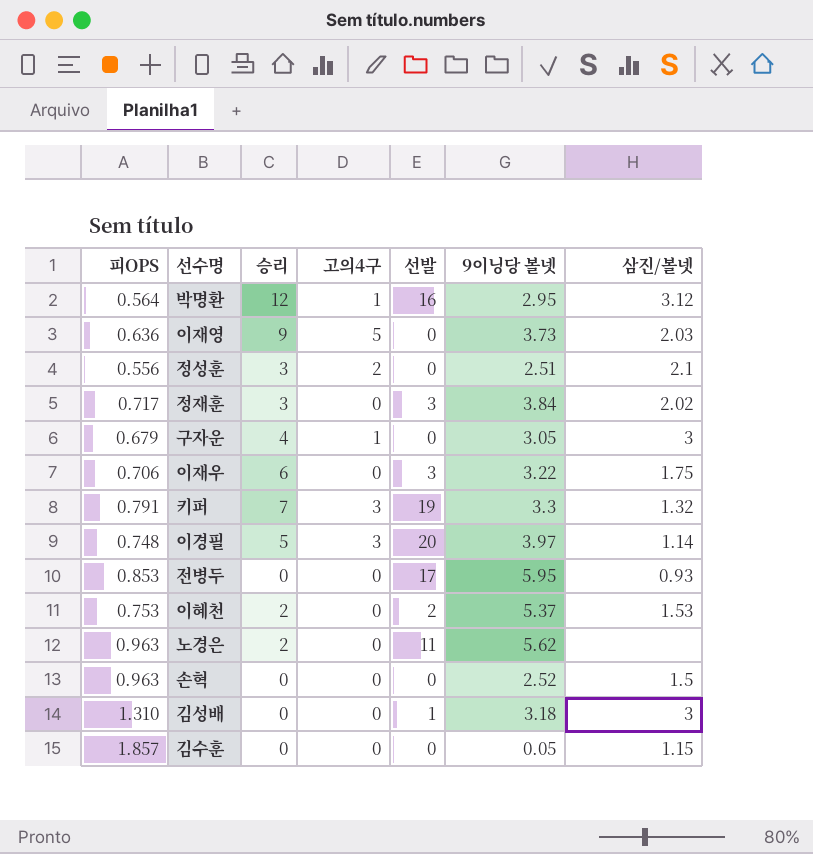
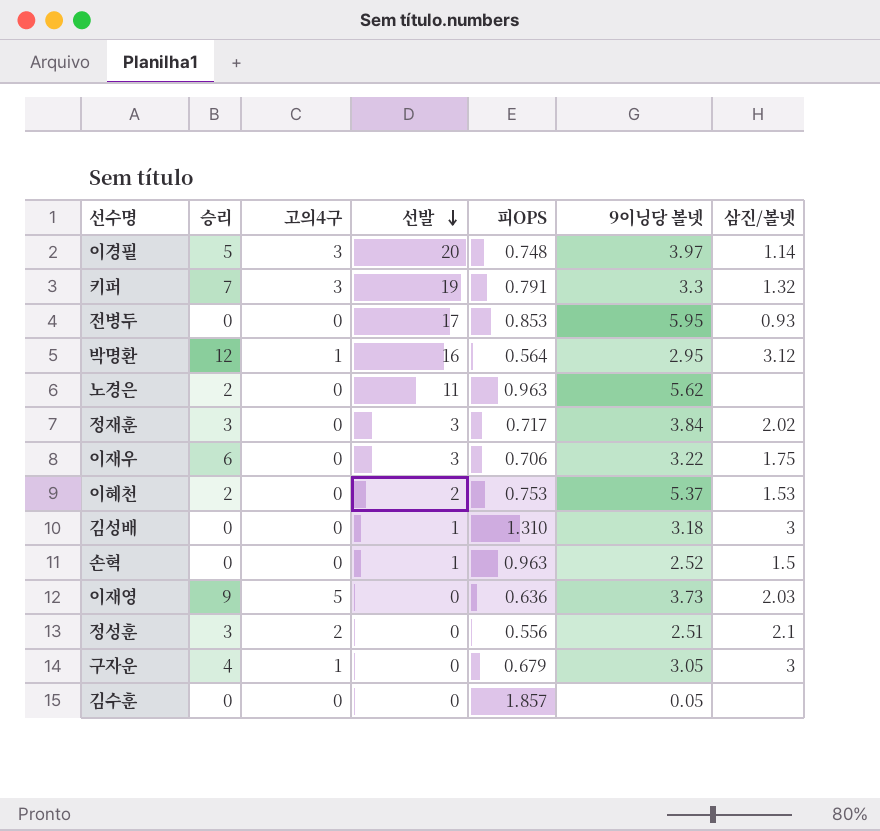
row order: none -> 선발 descending
column 피OPS | position: 1 -> 5
손혁 | 선발: 0 -> 1
김수훈 | 삼진/볼넷: 1.15 -> none

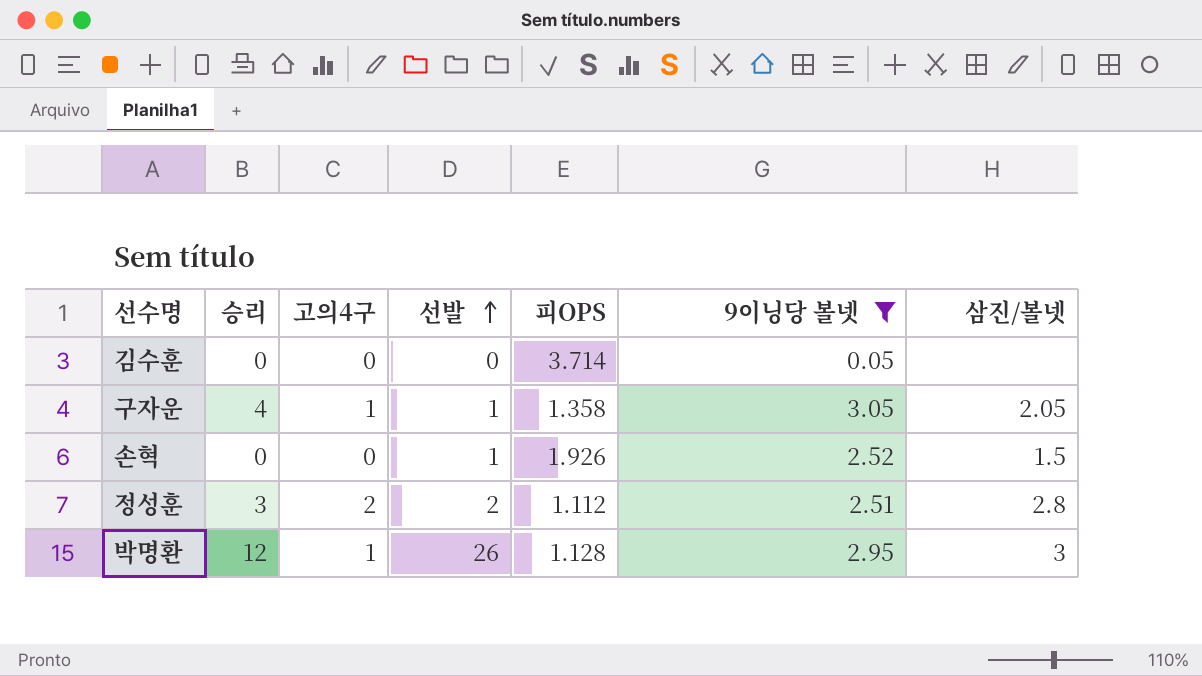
filter: none -> 9이닝당 볼넷 <= 3.05
row order: 선발 descending -> 선발 ascending
김수훈 | 피OPS: 1.857 -> 3.714
구자운 | 선발: 0 -> 1
구자운 | 피OPS: 0.679 -> 1.358
구자운 | 삼진/볼넷: 3 -> 2.05
손혁 | 피OPS: 0.963 -> 1.926
정성훈 | 선발: 0 -> 2
정성훈 | 피OPS: 0.556 -> 1.112
정성훈 | 삼진/볼넷: 2.1 -> 2.8
박명환 | 선발: 16 -> 26
박명환 | 피OPS: 0.564 -> 1.128
박명환 | 삼진/볼넷: 3.12 -> 3

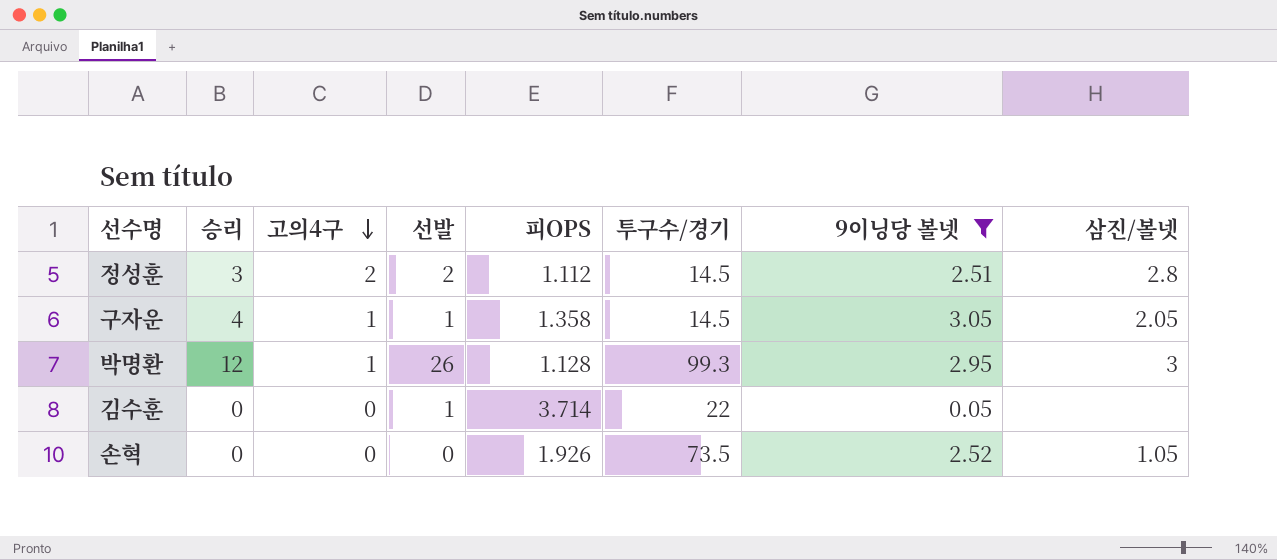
row order: 선발 ascending -> 고의4구 descending
column 투구수/경기 | position: none -> 6
김수훈 | 선발: 0 -> 1
손혁 | 선발: 1 -> 0
손혁 | 삼진/볼넷: 1.5 -> 1.05

